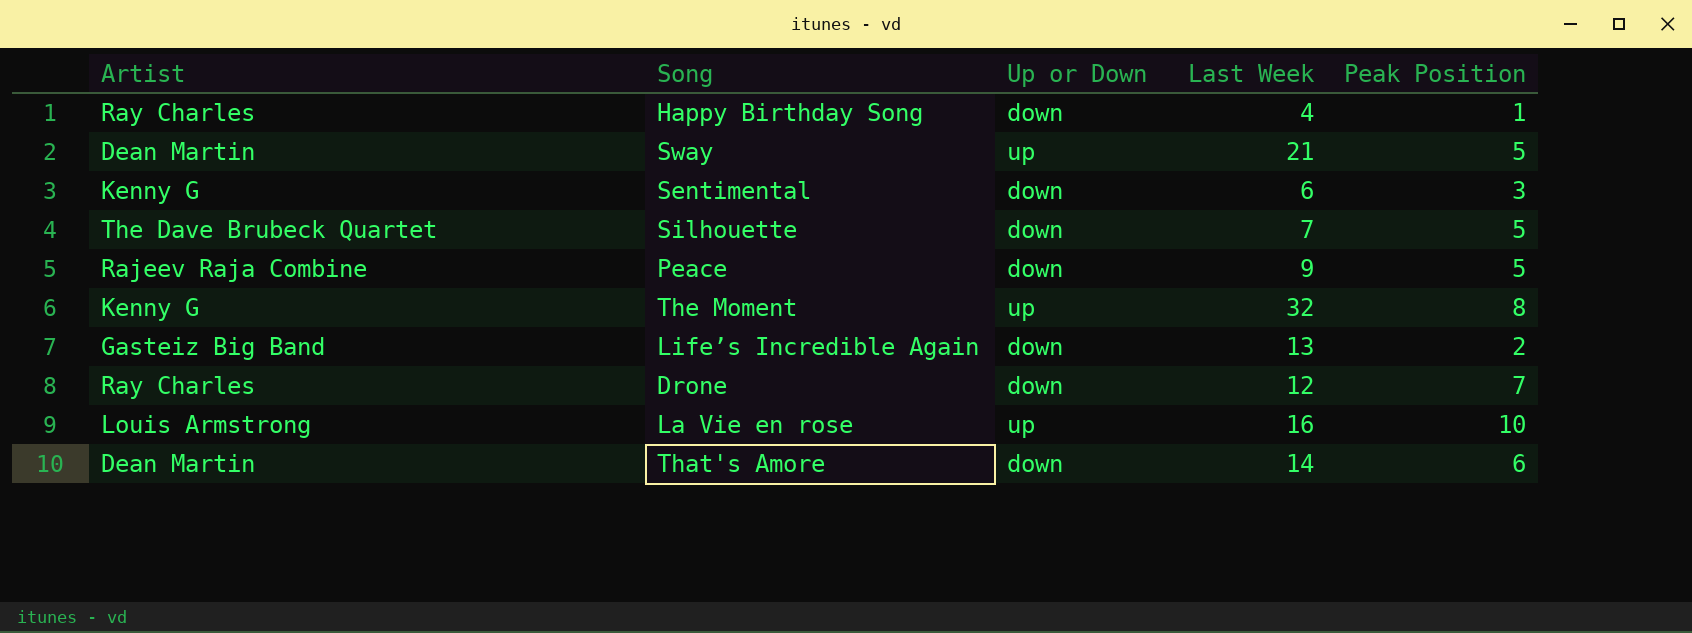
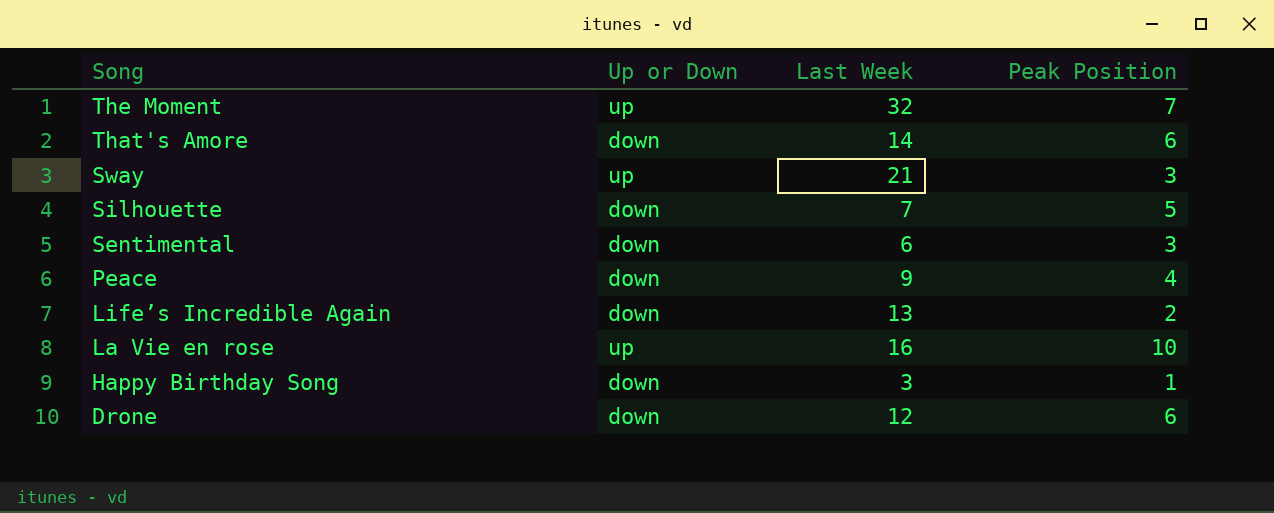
row order: none -> Song descending
column Artist | position: 1 -> none
The Moment | Peak Position: 8 -> 7
Sway | Peak Position: 5 -> 3
Peace | Peak Position: 5 -> 4
Happy Birthday Song | Last Week: 4 -> 3
Drone | Peak Position: 7 -> 6

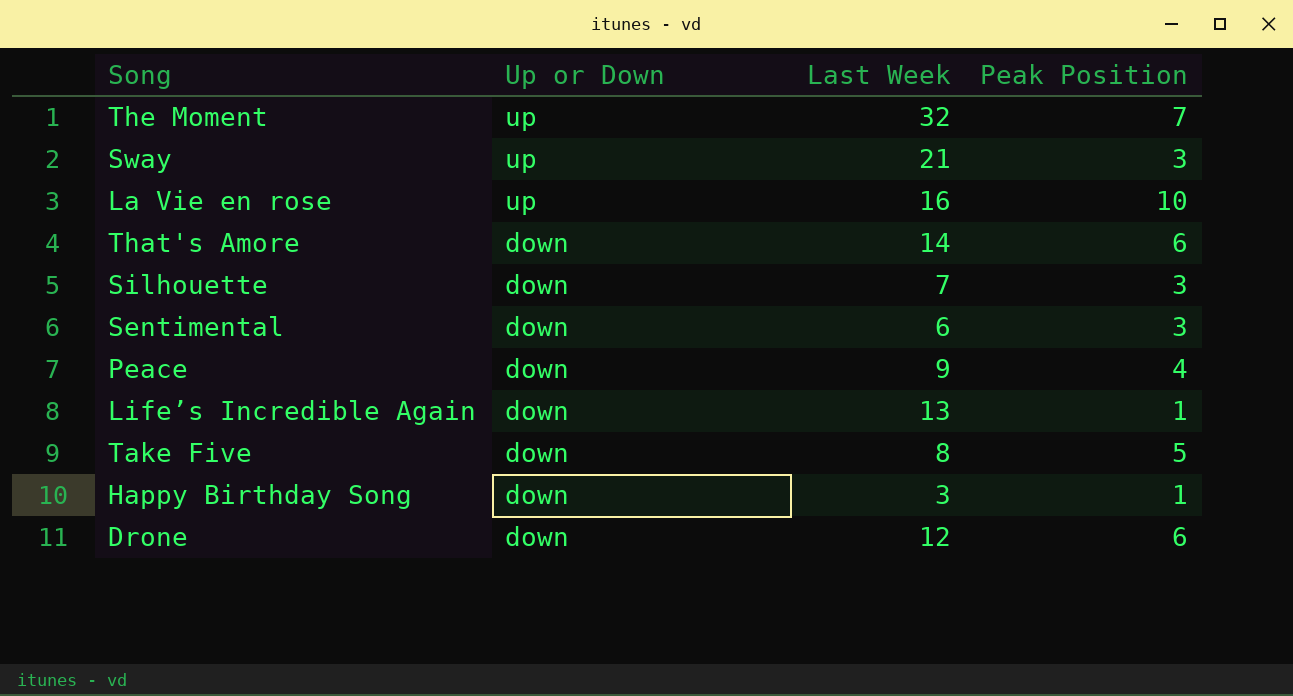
row order: Song descending -> Up or Down descending
Silhouette | Peak Position: 5 -> 3
Life’s Incredible Again | Peak Position: 2 -> 1
row Take Five: none -> down | 8 | 5

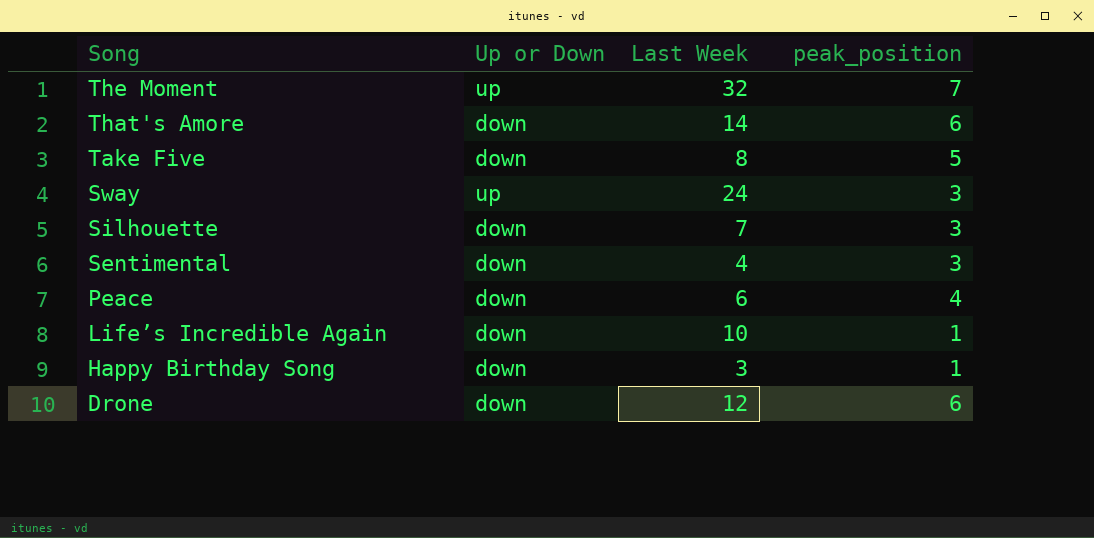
row order: Up or Down descending -> Song descending
column name: Peak Position -> peak_position
row La Vie en rose: up | 16 | 10 -> none
Sway | Last Week: 21 -> 24
Sentimental | Last Week: 6 -> 4
Peace | Last Week: 9 -> 6
Life’s Incredible Again | Last Week: 13 -> 10

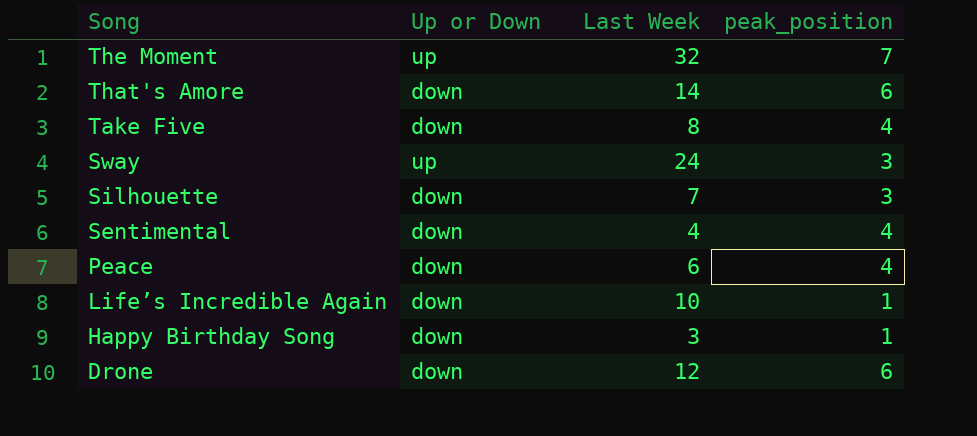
Take Five | peak_position: 5 -> 4
Sentimental | peak_position: 3 -> 4

